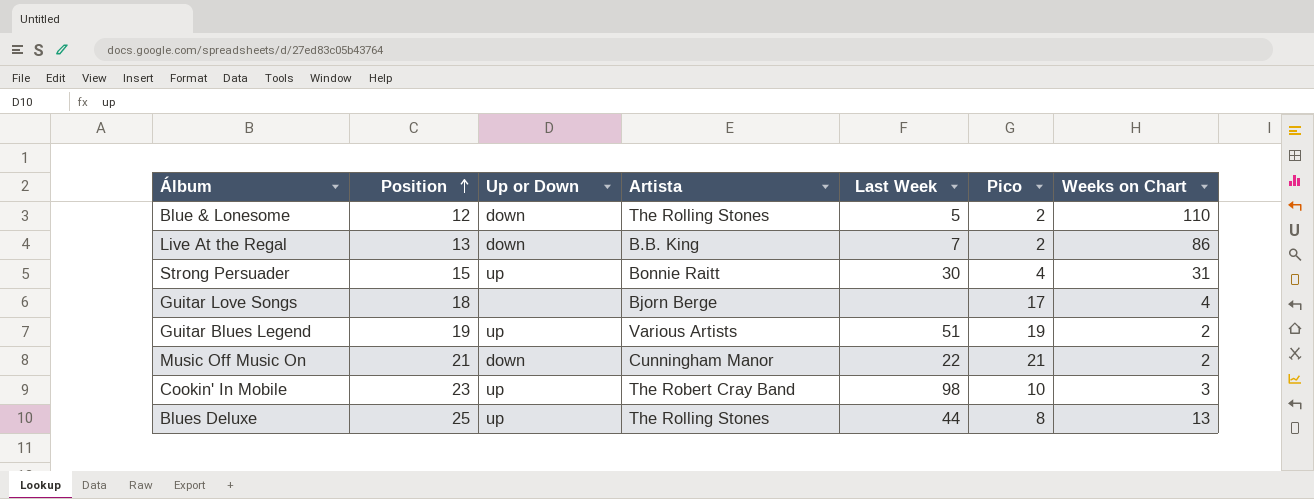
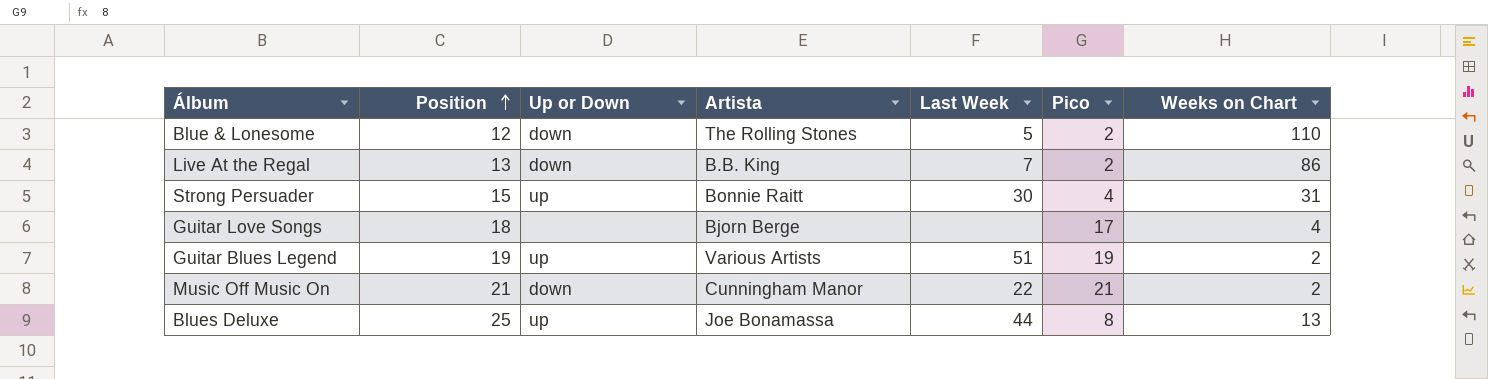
row Cookin' In Mobile: 23 | up | The Robert Cray Band | 98 | 10 | 3 -> none
Blues Deluxe | Artista: The Rolling Stones -> Joe Bonamassa

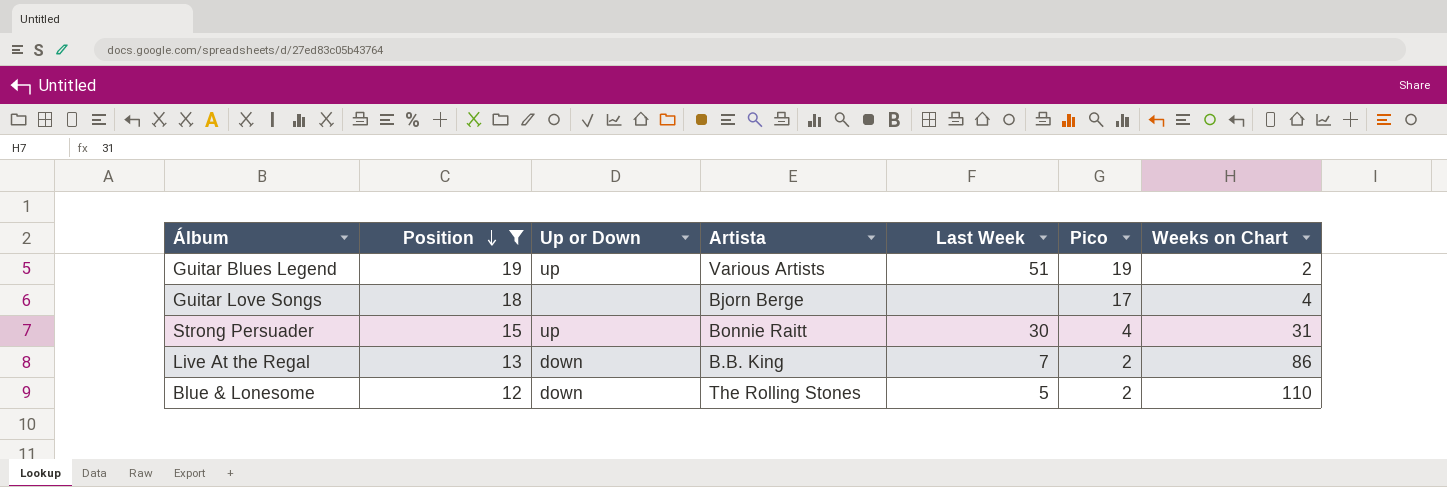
filter: none -> Position <= 19
row order: Position ascending -> Position descending

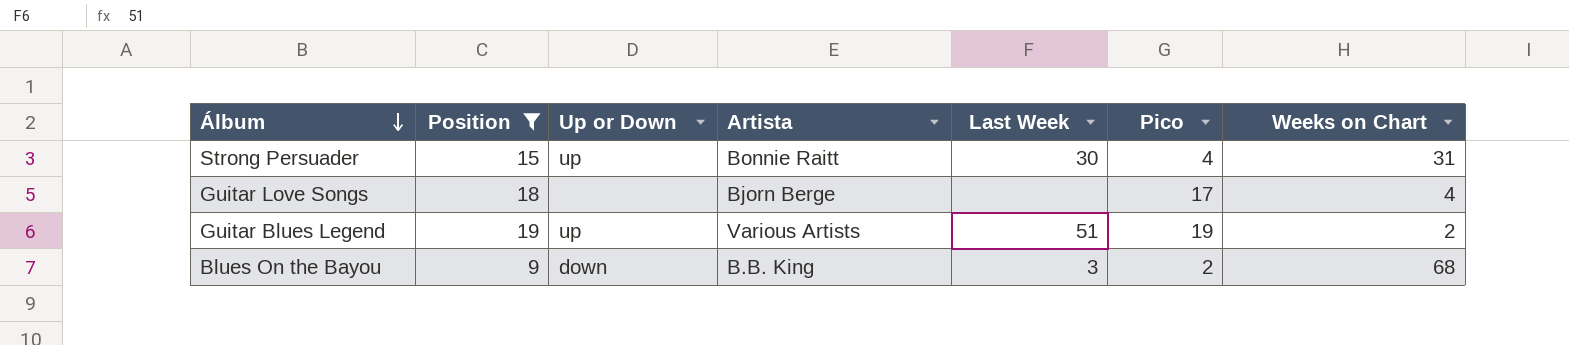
row order: Position descending -> Álbum descending
row Live At the Regal: 13 | down | B.B. King | 7 | 2 | 86 -> none
row Blue & Lonesome: 12 | down | The Rolling Stones | 5 | 2 | 110 -> none
row Blues On the Bayou: none -> 9 | down | B.B. King | 3 | 2 | 68

